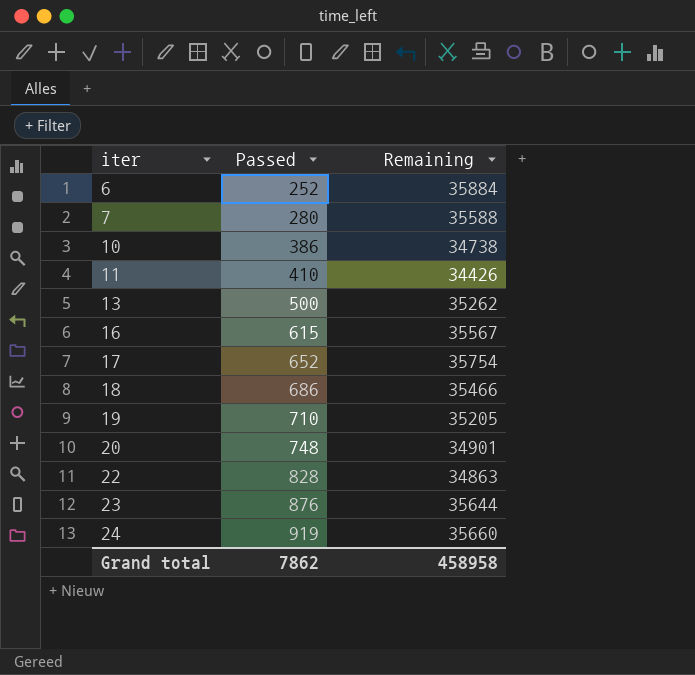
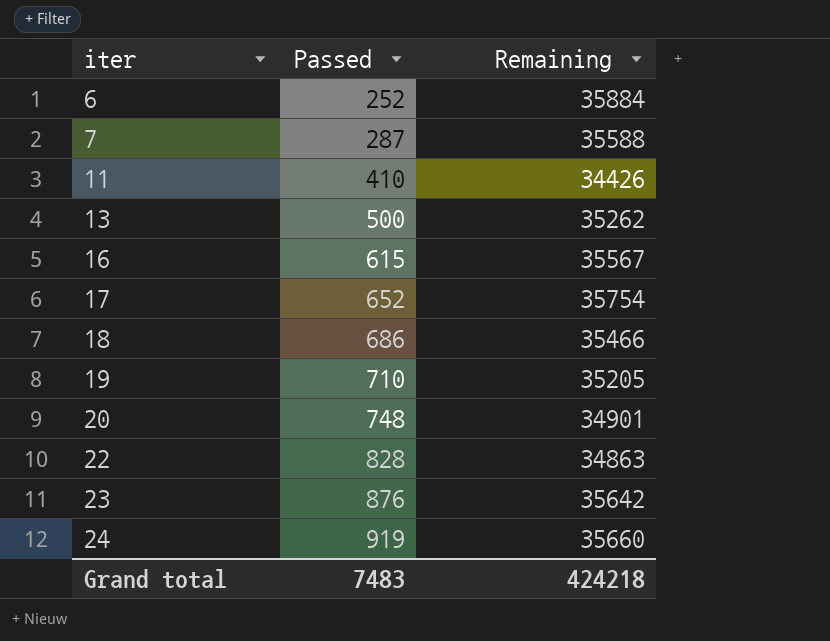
row 10: 386 | 34738 -> none
7 | Passed: 280 -> 287
23 | Remaining: 35644 -> 35642
Grand total | Passed: 7862 -> 7483
Grand total | Remaining: 458958 -> 424218

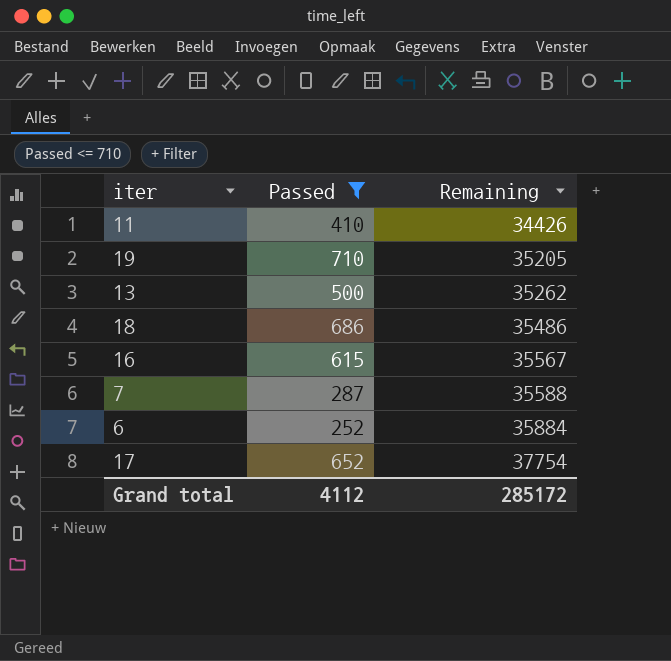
filter: none -> Passed <= 710
row order: iter ascending -> Remaining ascending
18 | Remaining: 35466 -> 35486
17 | Remaining: 35754 -> 37754
Grand total | Passed: 7483 -> 4112
Grand total | Remaining: 424218 -> 285172

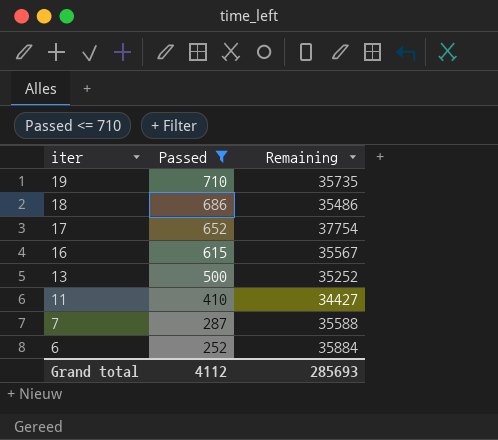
row order: Remaining ascending -> iter descending
19 | Remaining: 35205 -> 35735
13 | Remaining: 35262 -> 35252
11 | Remaining: 34426 -> 34427
Grand total | Remaining: 285172 -> 285693

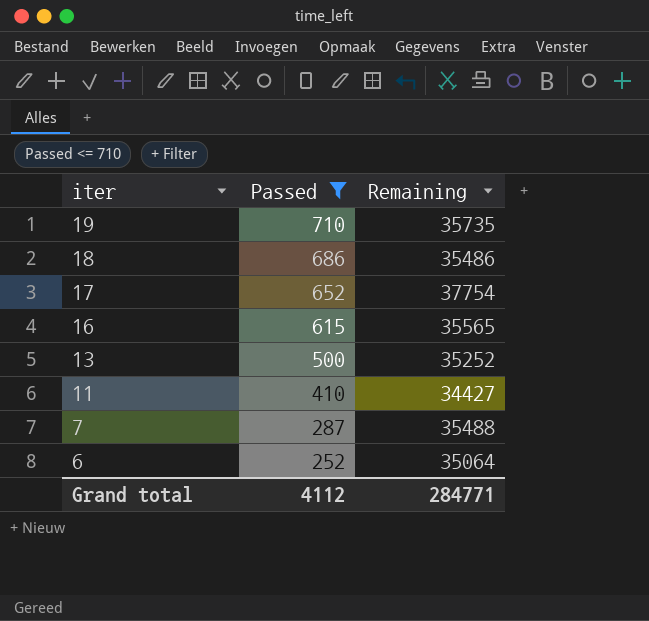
16 | Remaining: 35567 -> 35565
7 | Remaining: 35588 -> 35488
6 | Remaining: 35884 -> 35064
Grand total | Remaining: 285693 -> 284771

